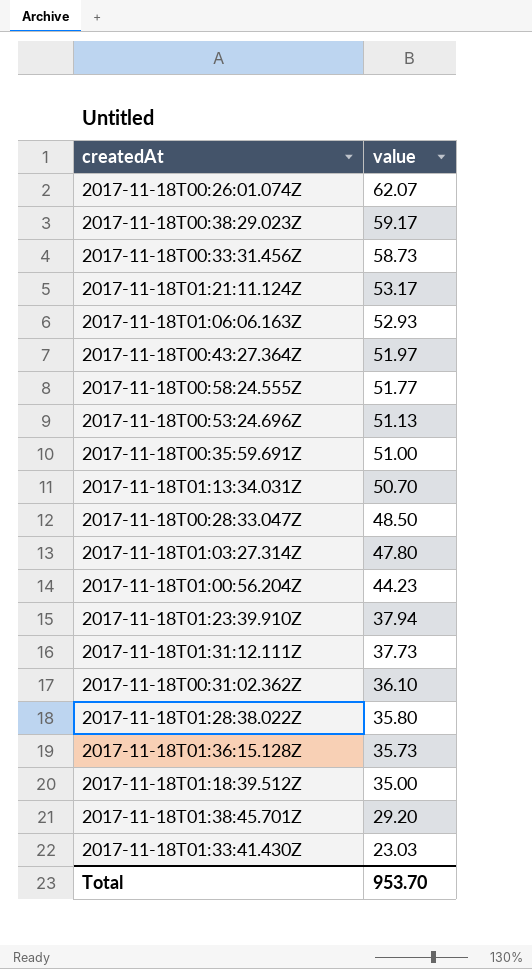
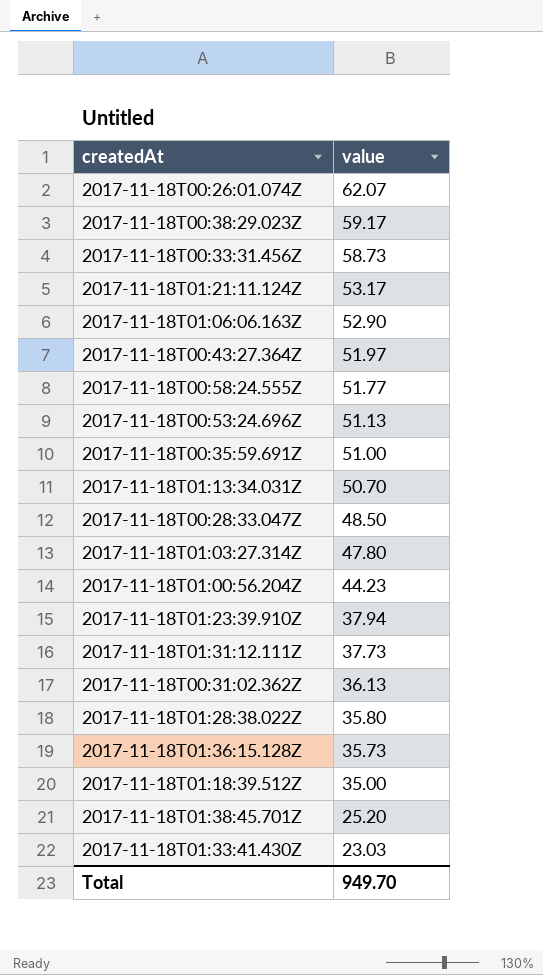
2017-11-18T01:06:06.163Z | value: 52.93 -> 52.90
2017-11-18T00:31:02.362Z | value: 36.10 -> 36.13
2017-11-18T01:38:45.701Z | value: 29.20 -> 25.20
Total | value: 953.70 -> 949.70

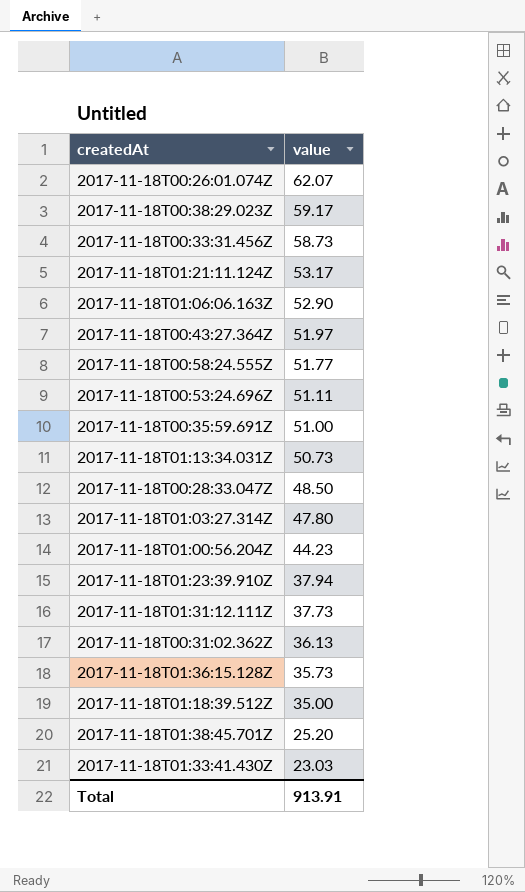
row 2017-11-18T01:28:38.022Z: 35.80 -> none
2017-11-18T00:53:24.696Z | value: 51.13 -> 51.11
2017-11-18T01:13:34.031Z | value: 50.70 -> 50.73
Total | value: 949.70 -> 913.91

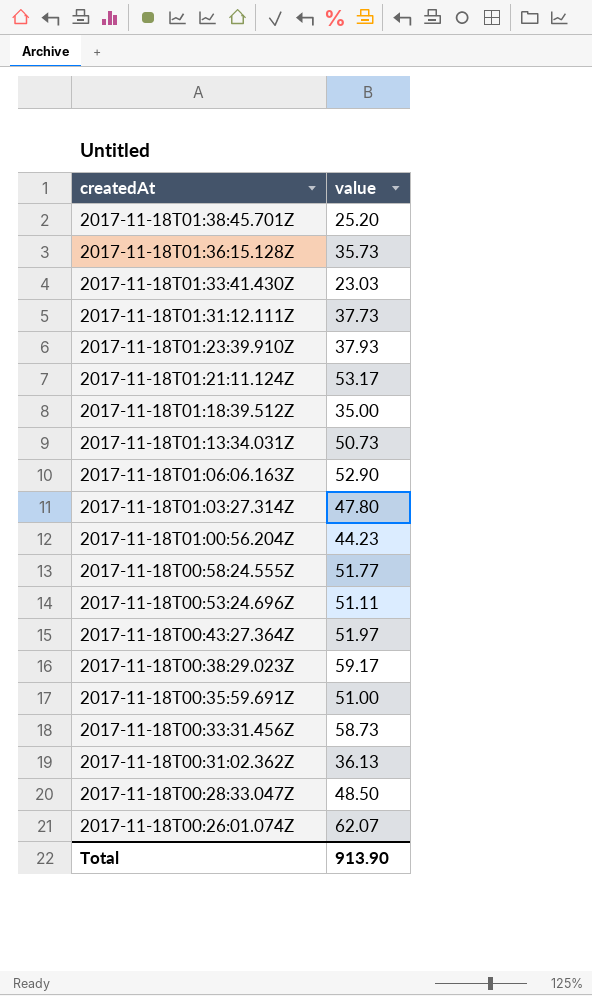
row order: value descending -> createdAt descending
2017-11-18T01:23:39.910Z | value: 37.94 -> 37.93
Total | value: 913.91 -> 913.90

